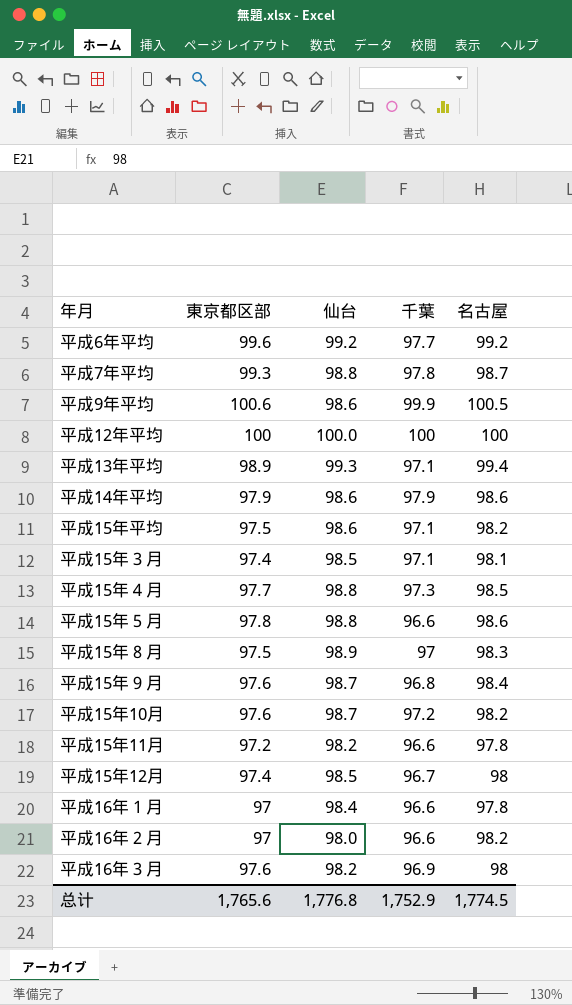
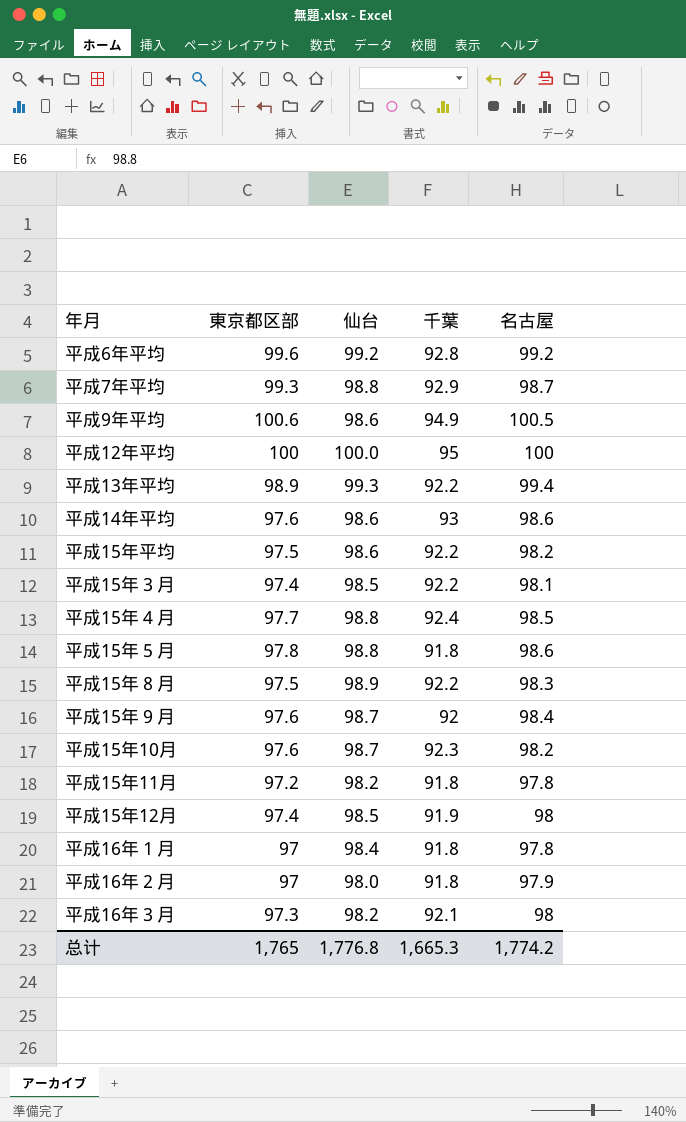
平成6年平均 | 千葉: 97.7 -> 92.8
平成7年平均 | 千葉: 97.8 -> 92.9
平成9年平均 | 千葉: 99.9 -> 94.9
平成12年平均 | 千葉: 100 -> 95
平成13年平均 | 千葉: 97.1 -> 92.2
平成14年平均 | 東京都区部: 97.9 -> 97.6
平成14年平均 | 千葉: 97.9 -> 93
平成15年平均 | 千葉: 97.1 -> 92.2
平成15年３月 | 千葉: 97.1 -> 92.2
平成15年４月 | 千葉: 97.3 -> 92.4
平成15年５月 | 千葉: 96.6 -> 91.8
平成15年８月 | 千葉: 97 -> 92.2
平成15年９月 | 千葉: 96.8 -> 92
平成15年10月 | 千葉: 97.2 -> 92.3
平成15年11月 | 千葉: 96.6 -> 91.8
平成15年12月 | 千葉: 96.7 -> 91.9
平成16年１月 | 千葉: 96.6 -> 91.8
平成16年２月 | 千葉: 96.6 -> 91.8
平成16年２月 | 名古屋: 98.2 -> 97.9
平成16年３月 | 東京都区部: 97.6 -> 97.3
平成16年３月 | 千葉: 96.9 -> 92.1
总计 | 東京都区部: 1,765.6 -> 1,765
总计 | 千葉: 1,752.9 -> 1,665.3
总计 | 名古屋: 1,774.5 -> 1,774.2

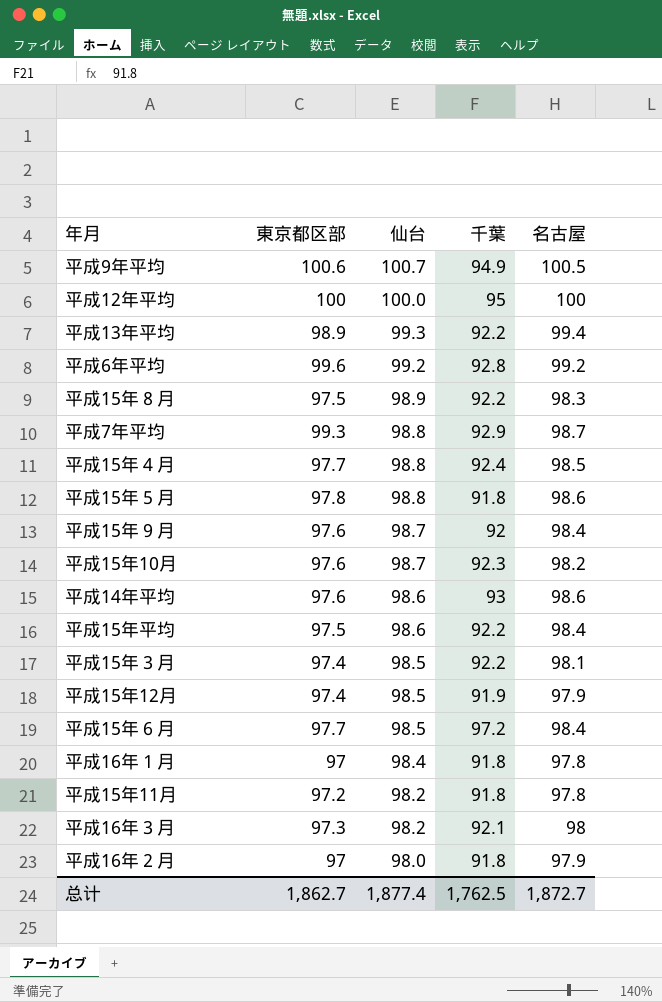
row order: none -> 仙台 descending
平成9年平均 | 仙台: 98.6 -> 100.7
平成15年平均 | 名古屋: 98.2 -> 98.4
平成15年12月 | 名古屋: 98 -> 97.9
row 平成15年６月: none -> 97.7 | 98.5 | 97.2 | 98.4
总计 | 東京都区部: 1,765 -> 1,862.7
总计 | 仙台: 1,776.8 -> 1,877.4
总计 | 千葉: 1,665.3 -> 1,762.5
总计 | 名古屋: 1,774.2 -> 1,872.7

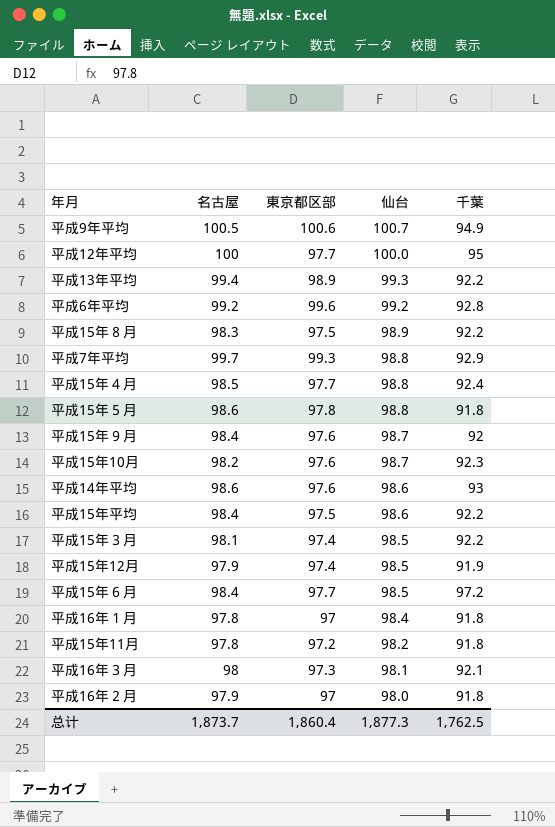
column 名古屋 | position: 5 -> 2
平成12年平均 | 東京都区部: 100 -> 97.7
平成7年平均 | 名古屋: 98.7 -> 99.7
平成16年３月 | 仙台: 98.2 -> 98.1
总计 | 名古屋: 1,872.7 -> 1,873.7
总计 | 東京都区部: 1,862.7 -> 1,860.4
总计 | 仙台: 1,877.4 -> 1,877.3

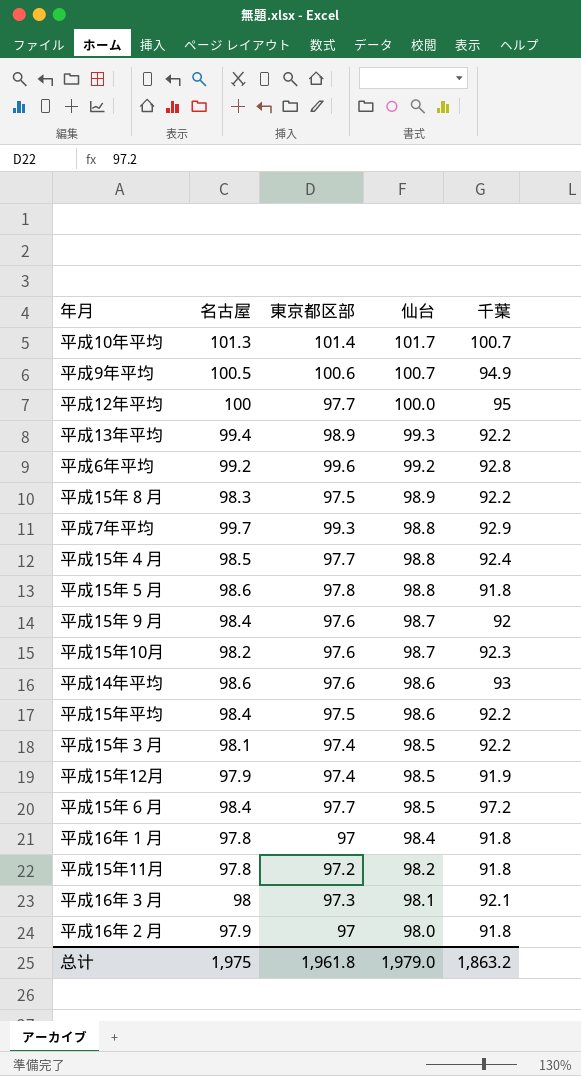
row 平成10年平均: none -> 101.3 | 101.4 | 101.7 | 100.7
总计 | 名古屋: 1,873.7 -> 1,975
总计 | 東京都区部: 1,860.4 -> 1,961.8
总计 | 仙台: 1,877.3 -> 1,979.0
总计 | 千葉: 1,762.5 -> 1,863.2

